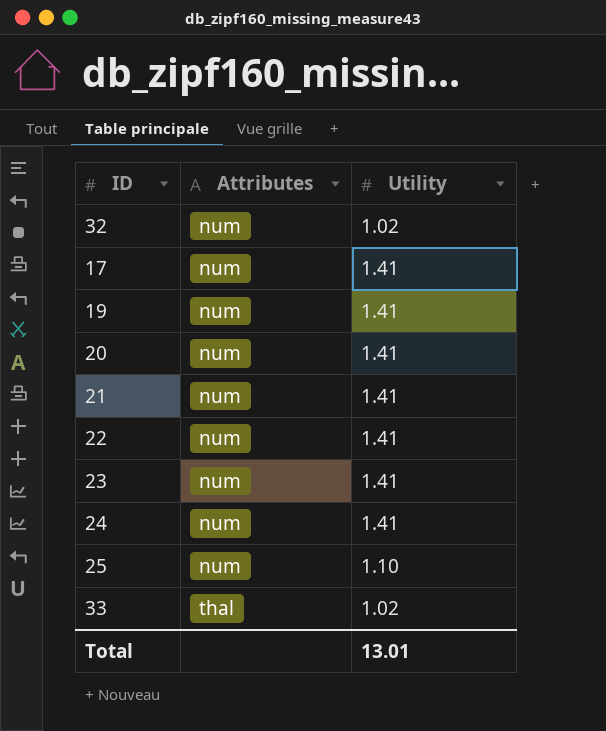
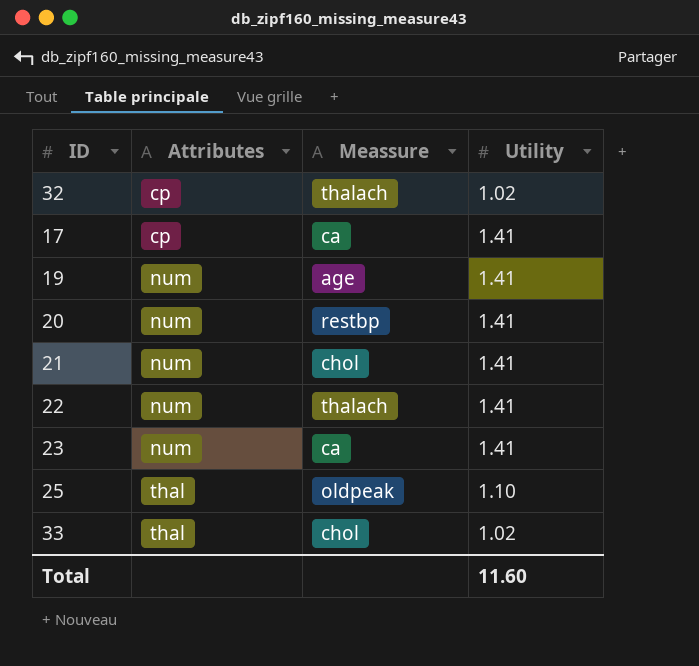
column Meassure | position: none -> 3
row 24: num | 1.41 -> none
32 | Attributes: num -> cp
17 | Attributes: num -> cp
25 | Attributes: num -> thal
Total | Utility: 13.01 -> 11.60

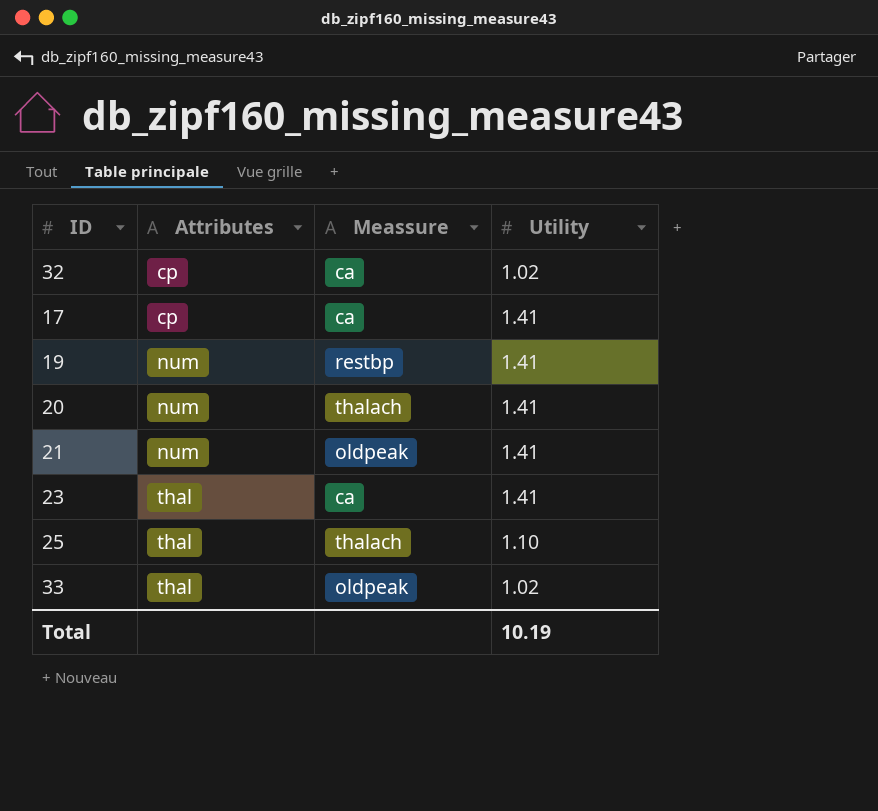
row 22: num | thalach | 1.41 -> none
32 | Meassure: thalach -> ca
19 | Meassure: age -> restbp
20 | Meassure: restbp -> thalach
21 | Meassure: chol -> oldpeak
23 | Attributes: num -> thal
25 | Meassure: oldpeak -> thalach
33 | Meassure: chol -> oldpeak
Total | Utility: 11.60 -> 10.19

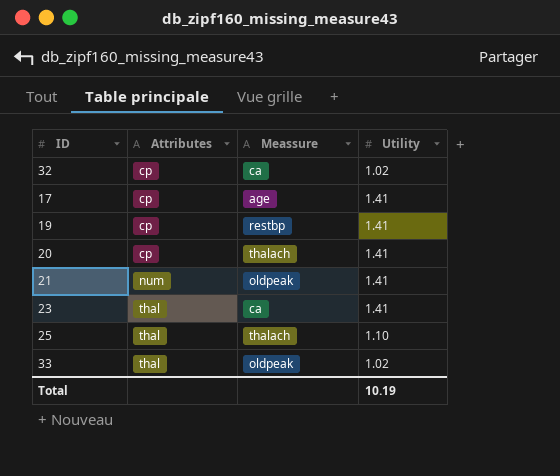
17 | Meassure: ca -> age
19 | Attributes: num -> cp
20 | Attributes: num -> cp

